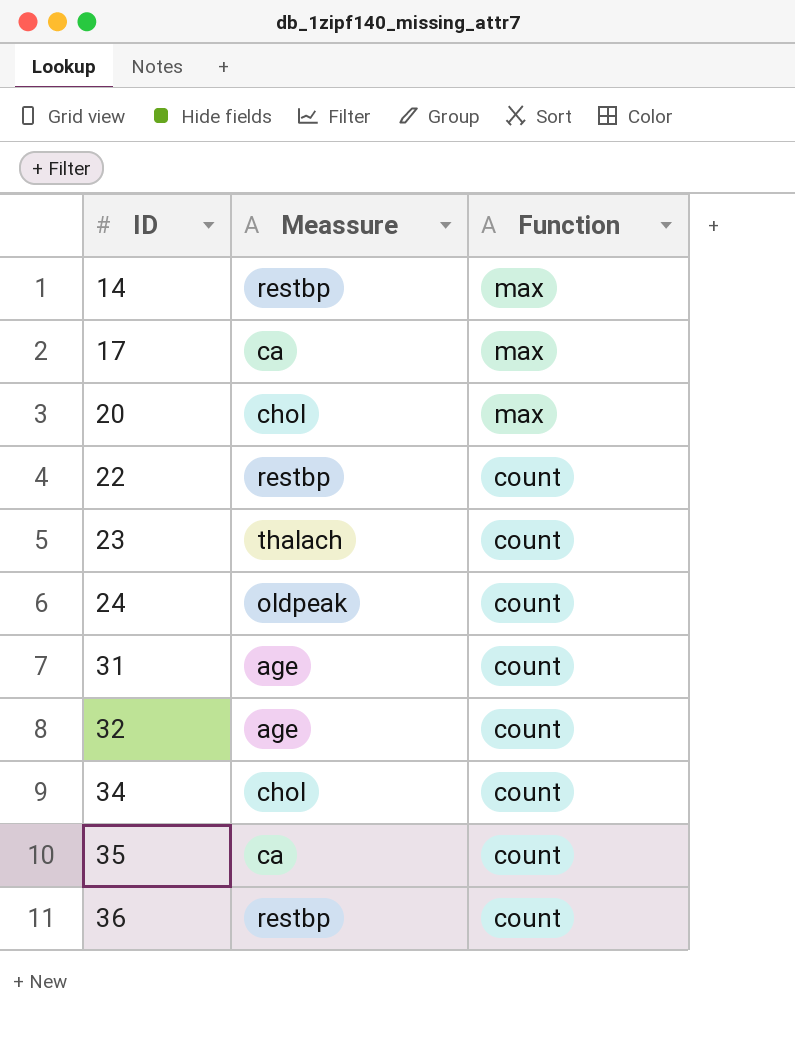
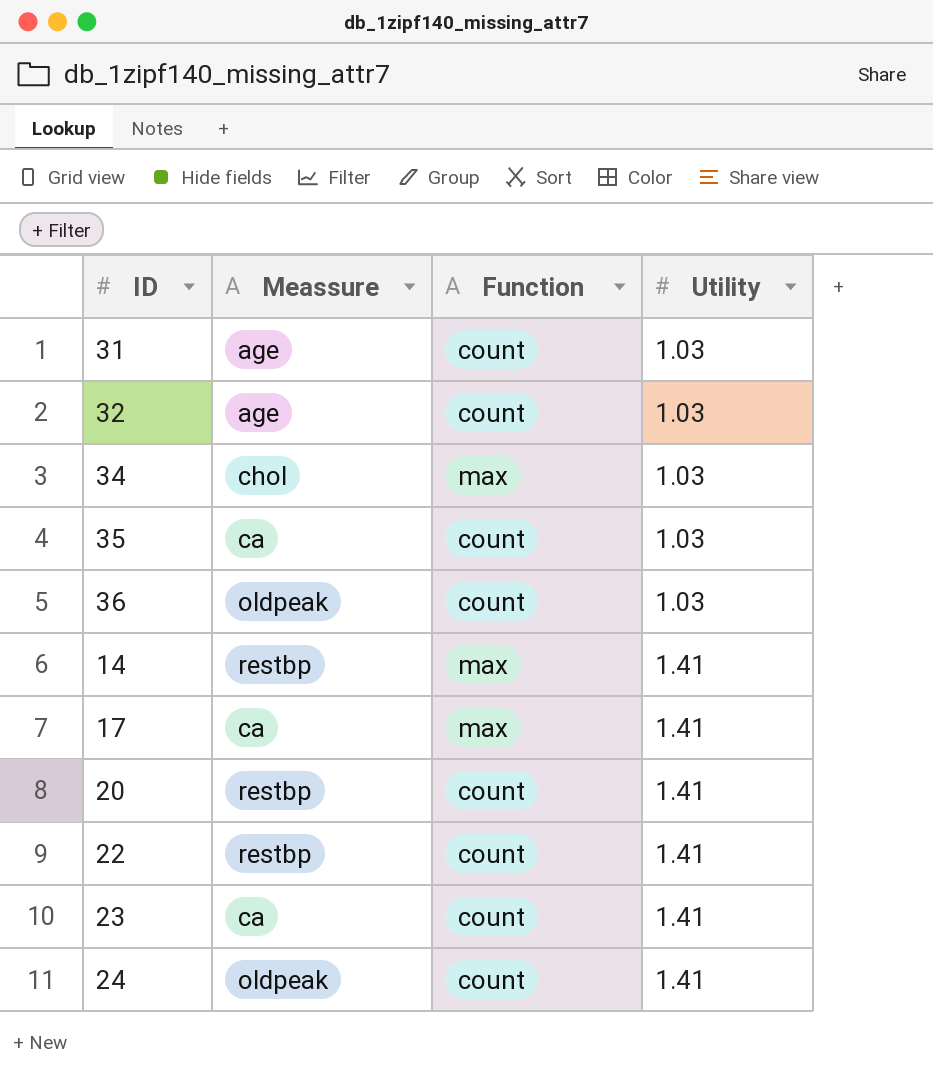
row order: ID ascending -> Utility ascending
column Utility | position: none -> 4
34 | Function: count -> max
36 | Meassure: restbp -> oldpeak
20 | Meassure: chol -> restbp
20 | Function: max -> count
23 | Meassure: thalach -> ca

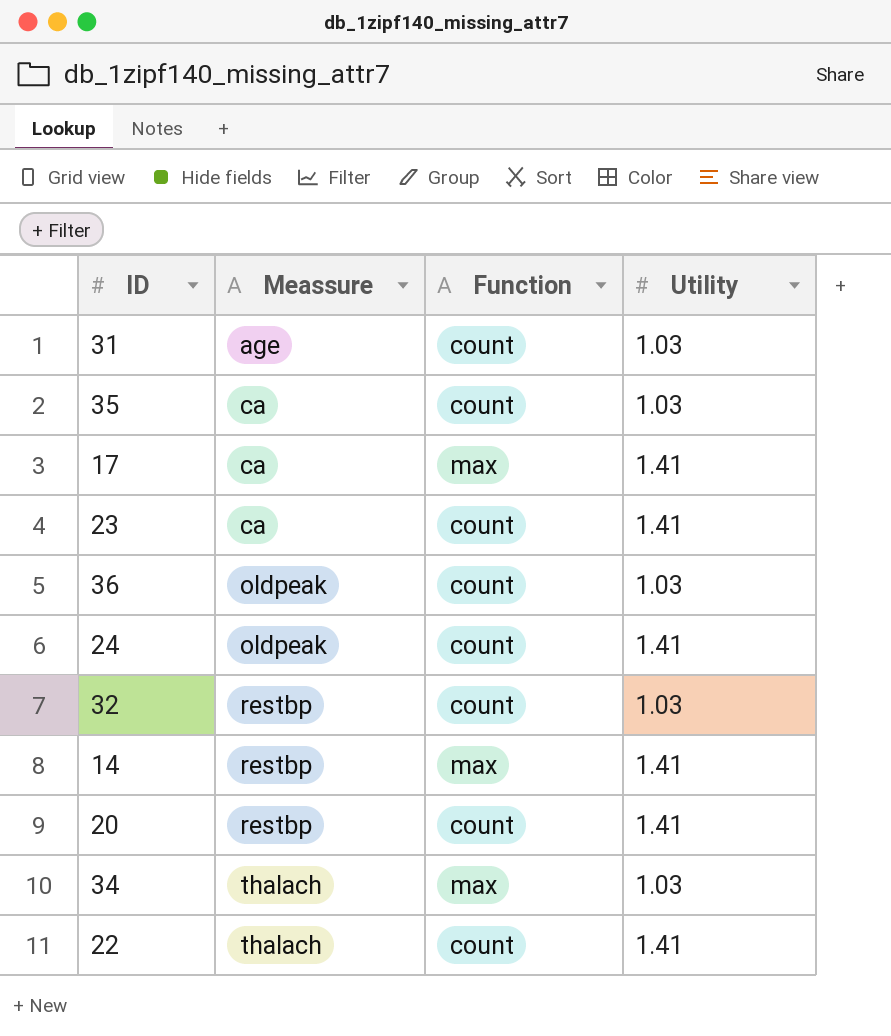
row order: Utility ascending -> Meassure ascending
32 | Meassure: age -> restbp
34 | Meassure: chol -> thalach
22 | Meassure: restbp -> thalach

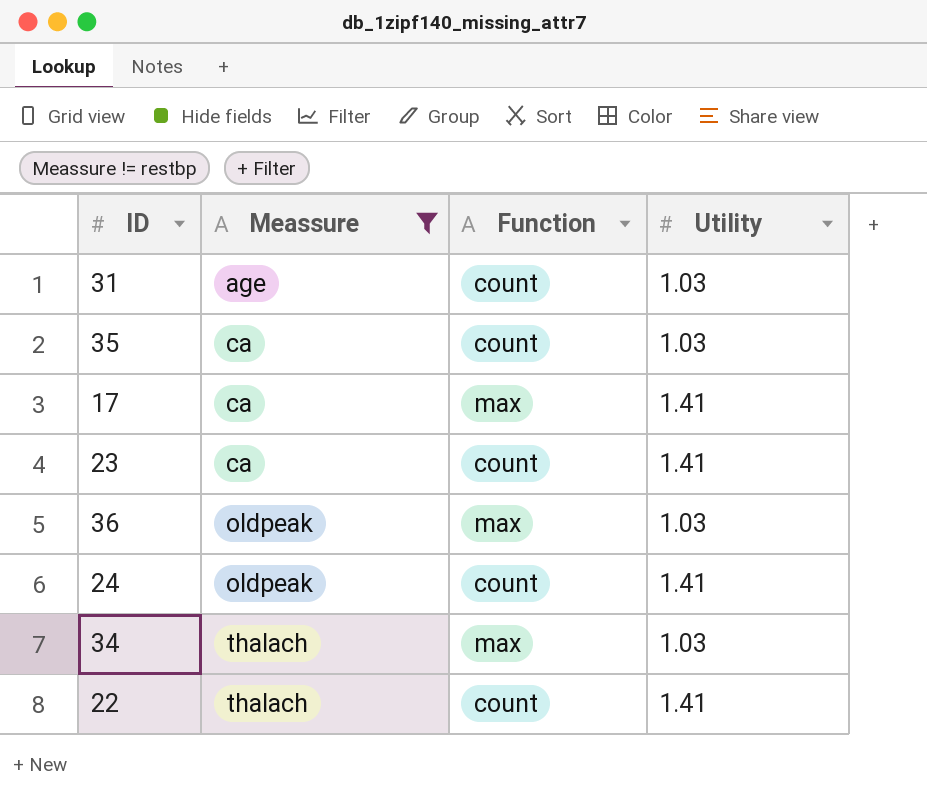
filter: none -> Meassure != restbp
36 | Function: count -> max

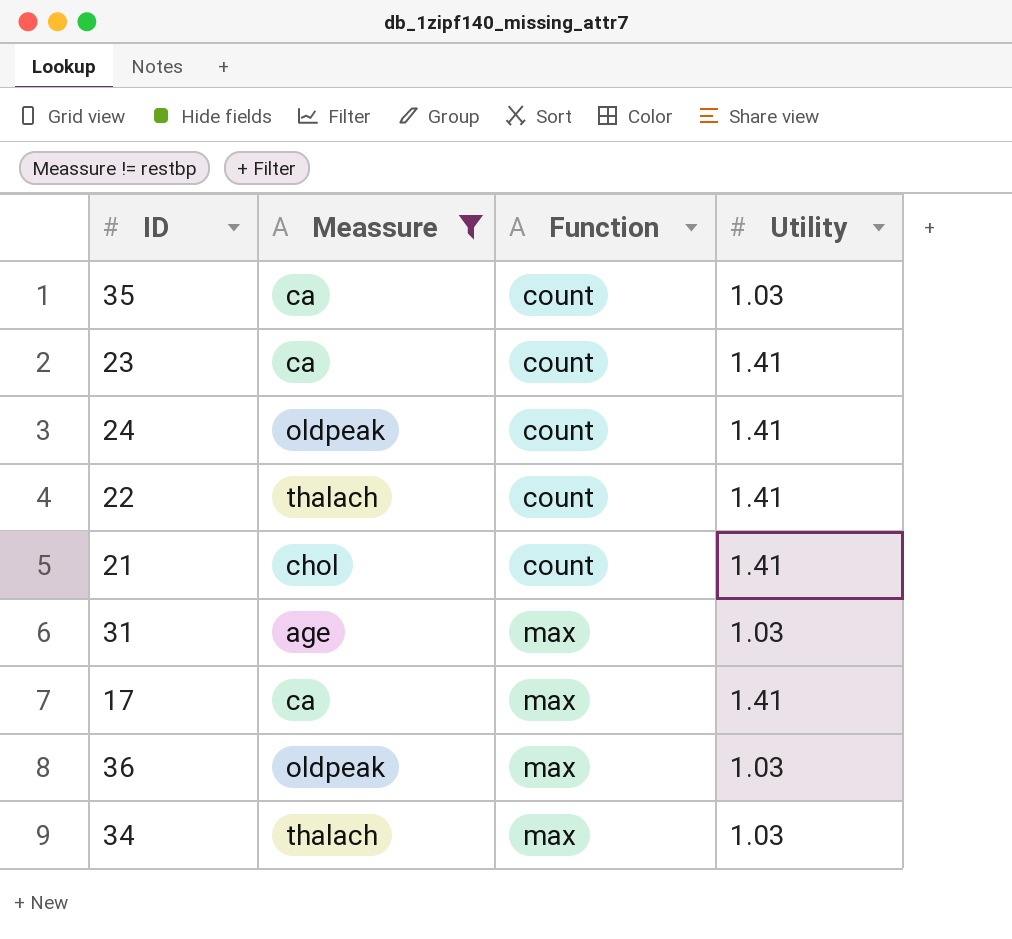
row order: Meassure ascending -> Function ascending
row 21: none -> chol | count | 1.41
31 | Function: count -> max

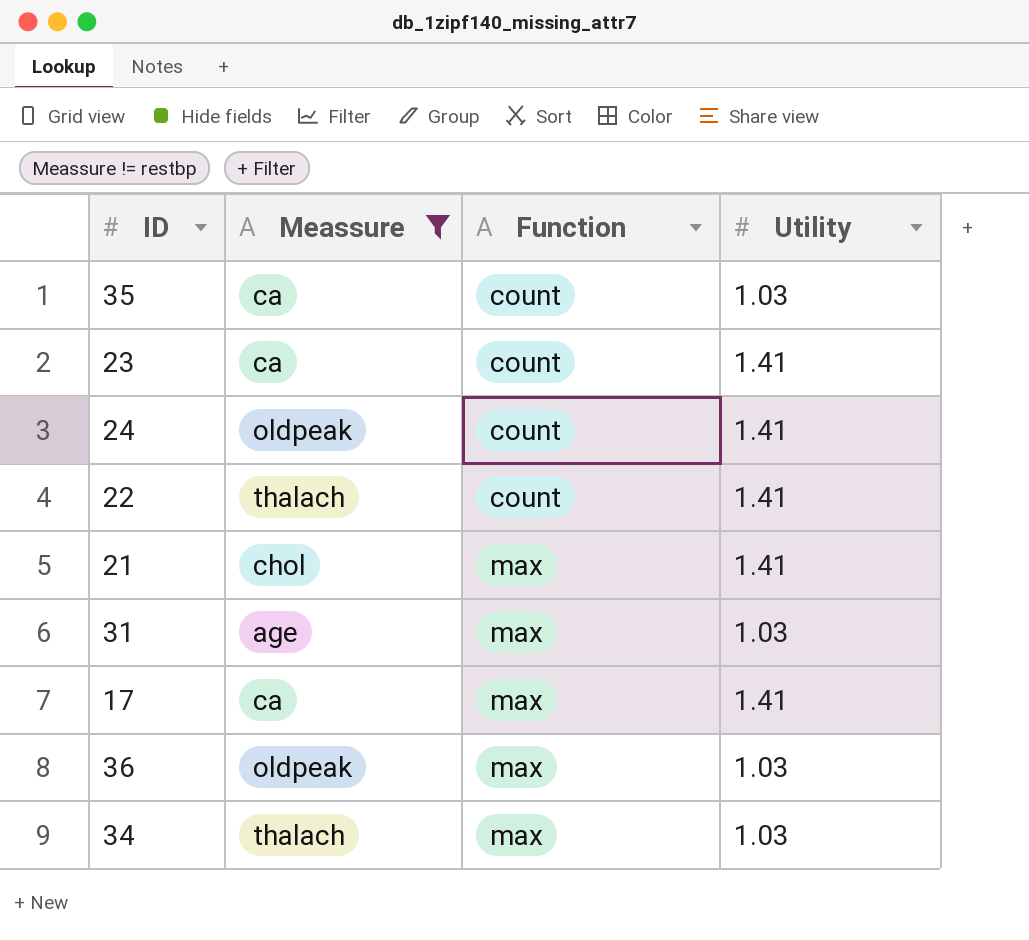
21 | Function: count -> max

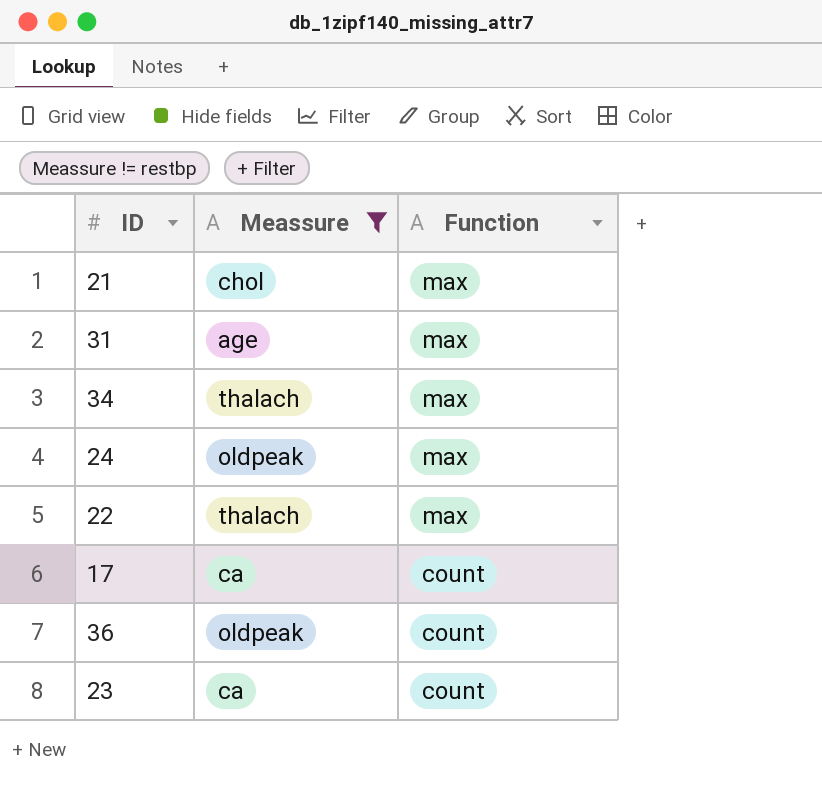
row order: Function ascending -> Function descending
column Utility | position: 4 -> none
row 35: ca | count | 1.03 -> none
24 | Function: count -> max
22 | Function: count -> max
17 | Function: max -> count
36 | Function: max -> count

